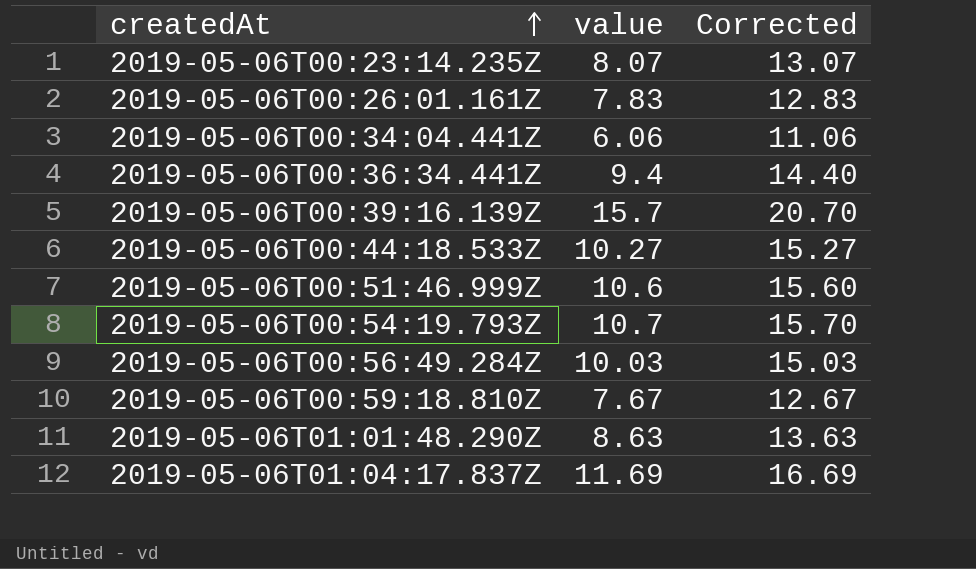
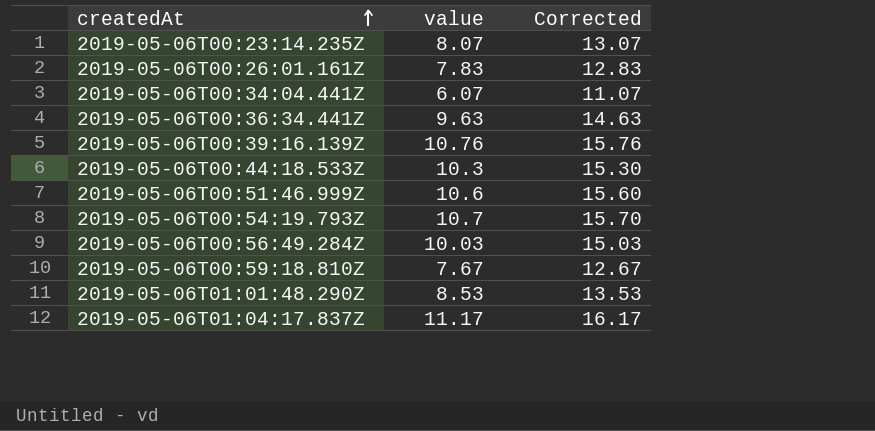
2019-05-06T00:34:04.441Z | value: 6.06 -> 6.07
2019-05-06T00:34:04.441Z | Corrected: 11.06 -> 11.07
2019-05-06T00:36:34.441Z | value: 9.4 -> 9.63
2019-05-06T00:36:34.441Z | Corrected: 14.40 -> 14.63
2019-05-06T00:39:16.139Z | value: 15.7 -> 10.76
2019-05-06T00:39:16.139Z | Corrected: 20.70 -> 15.76
2019-05-06T00:44:18.533Z | value: 10.27 -> 10.3
2019-05-06T00:44:18.533Z | Corrected: 15.27 -> 15.30
2019-05-06T01:01:48.290Z | value: 8.63 -> 8.53
2019-05-06T01:01:48.290Z | Corrected: 13.63 -> 13.53
2019-05-06T01:04:17.837Z | value: 11.69 -> 11.17
2019-05-06T01:04:17.837Z | Corrected: 16.69 -> 16.17

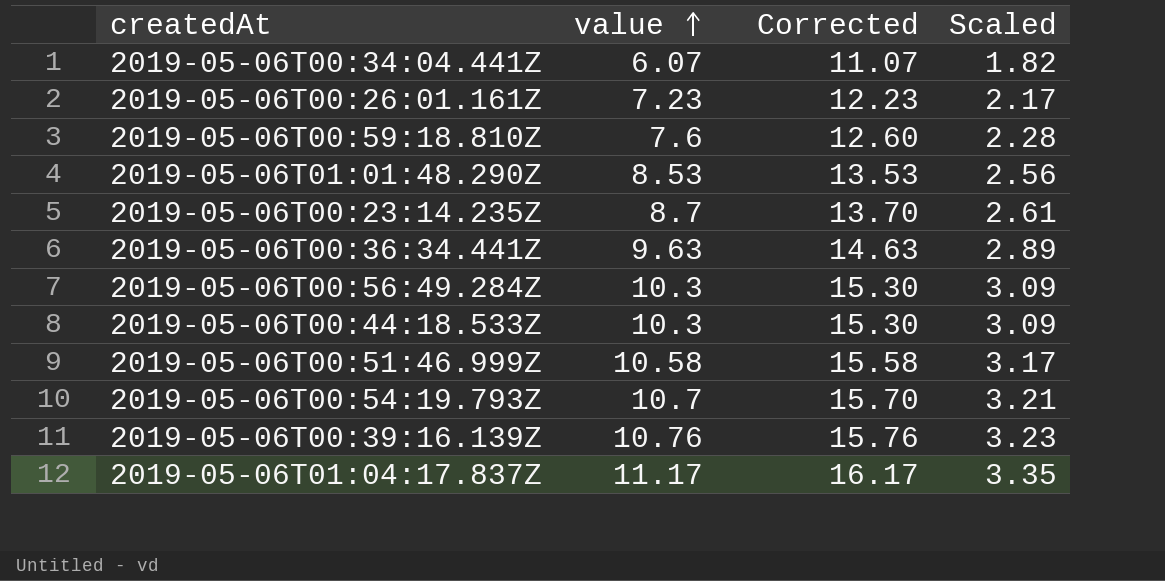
row order: createdAt ascending -> value ascending
column Scaled | formula: none -> [value] * 0.3
2019-05-06T00:26:01.161Z | value: 7.83 -> 7.23
2019-05-06T00:26:01.161Z | Corrected: 12.83 -> 12.23
2019-05-06T00:59:18.810Z | value: 7.67 -> 7.6
2019-05-06T00:59:18.810Z | Corrected: 12.67 -> 12.60
2019-05-06T00:23:14.235Z | value: 8.07 -> 8.7
2019-05-06T00:23:14.235Z | Corrected: 13.07 -> 13.70
2019-05-06T00:56:49.284Z | value: 10.03 -> 10.3
2019-05-06T00:56:49.284Z | Corrected: 15.03 -> 15.30
2019-05-06T00:51:46.999Z | value: 10.6 -> 10.58
2019-05-06T00:51:46.999Z | Corrected: 15.60 -> 15.58

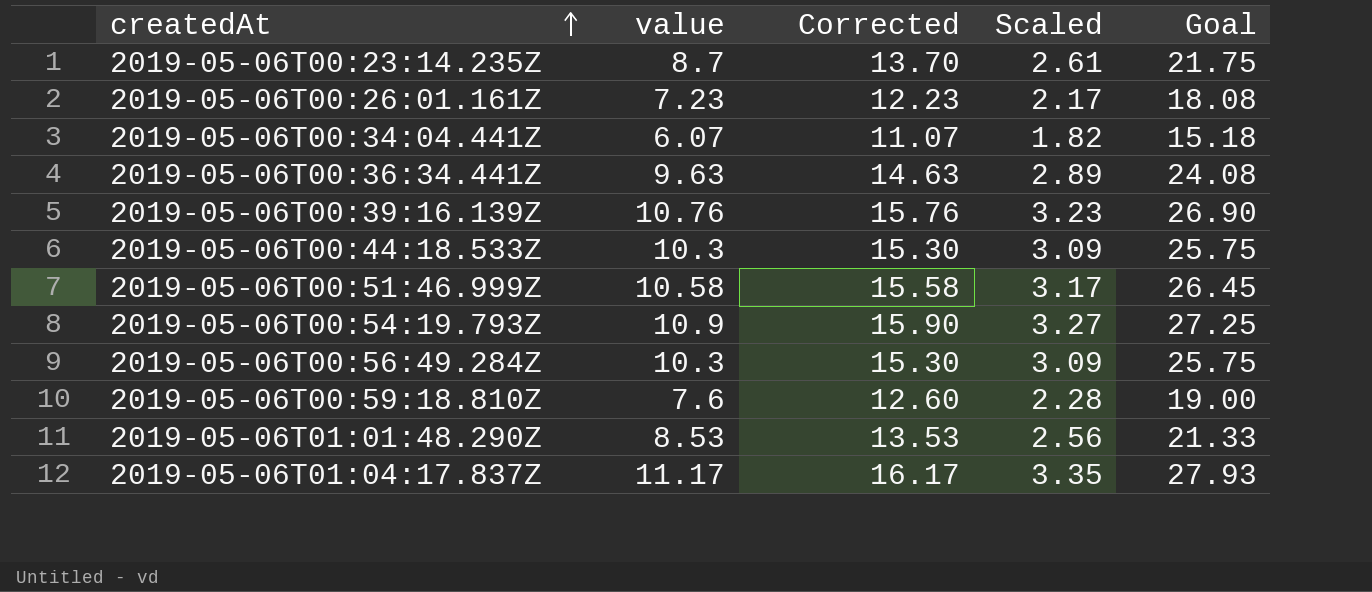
row order: value ascending -> createdAt ascending
column Goal | formula: none -> [value] * 2.5
2019-05-06T00:54:19.793Z | value: 10.7 -> 10.9
2019-05-06T00:54:19.793Z | Corrected: 15.70 -> 15.90
2019-05-06T00:54:19.793Z | Scaled: 3.21 -> 3.27

